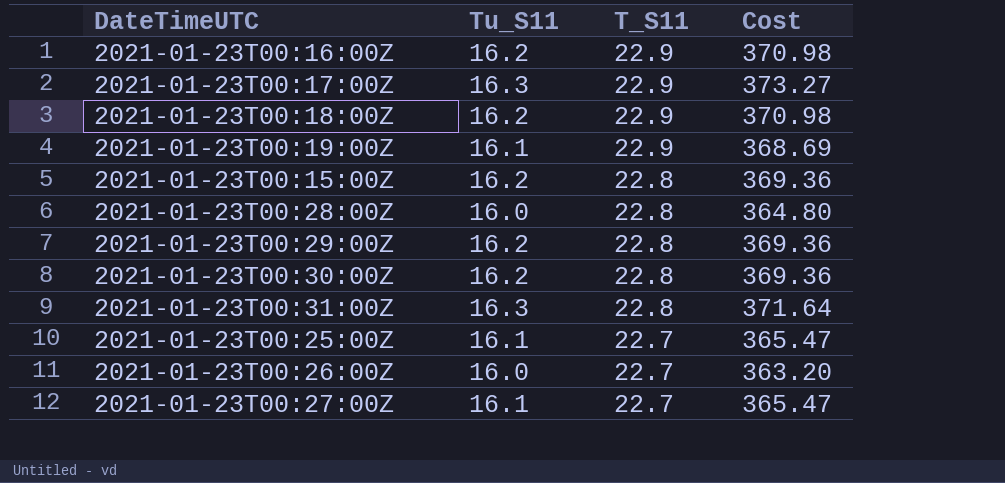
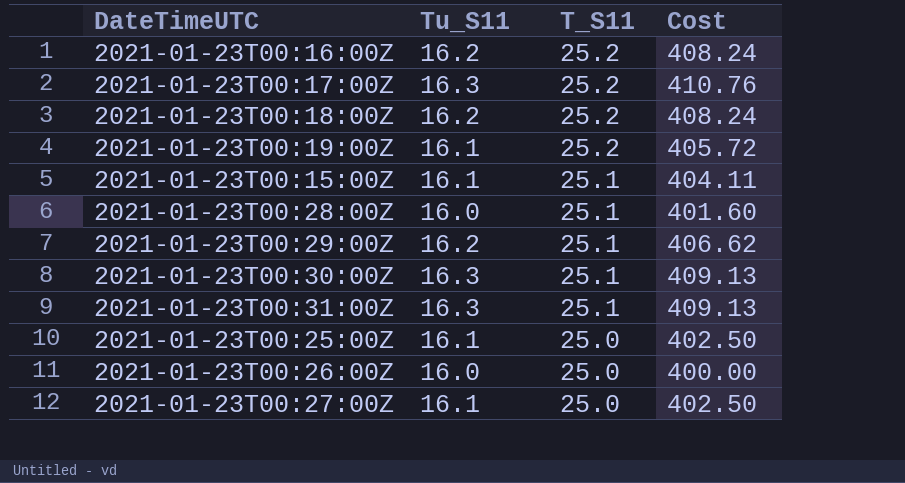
2021-01-23T00:16:00Z | T_S11: 22.9 -> 25.2
2021-01-23T00:16:00Z | Cost: 370.98 -> 408.24
2021-01-23T00:17:00Z | T_S11: 22.9 -> 25.2
2021-01-23T00:17:00Z | Cost: 373.27 -> 410.76
2021-01-23T00:18:00Z | T_S11: 22.9 -> 25.2
2021-01-23T00:18:00Z | Cost: 370.98 -> 408.24
2021-01-23T00:19:00Z | T_S11: 22.9 -> 25.2
2021-01-23T00:19:00Z | Cost: 368.69 -> 405.72
2021-01-23T00:15:00Z | Tu_S11: 16.2 -> 16.1
2021-01-23T00:15:00Z | T_S11: 22.8 -> 25.1
2021-01-23T00:15:00Z | Cost: 369.36 -> 404.11
2021-01-23T00:28:00Z | T_S11: 22.8 -> 25.1
2021-01-23T00:28:00Z | Cost: 364.80 -> 401.60
2021-01-23T00:29:00Z | T_S11: 22.8 -> 25.1
2021-01-23T00:29:00Z | Cost: 369.36 -> 406.62
2021-01-23T00:30:00Z | Tu_S11: 16.2 -> 16.3
2021-01-23T00:30:00Z | T_S11: 22.8 -> 25.1
2021-01-23T00:30:00Z | Cost: 369.36 -> 409.13
2021-01-23T00:31:00Z | T_S11: 22.8 -> 25.1
2021-01-23T00:31:00Z | Cost: 371.64 -> 409.13
2021-01-23T00:25:00Z | T_S11: 22.7 -> 25.0
2021-01-23T00:25:00Z | Cost: 365.47 -> 402.50
2021-01-23T00:26:00Z | T_S11: 22.7 -> 25.0
2021-01-23T00:26:00Z | Cost: 363.20 -> 400.00
2021-01-23T00:27:00Z | T_S11: 22.7 -> 25.0
2021-01-23T00:27:00Z | Cost: 365.47 -> 402.50

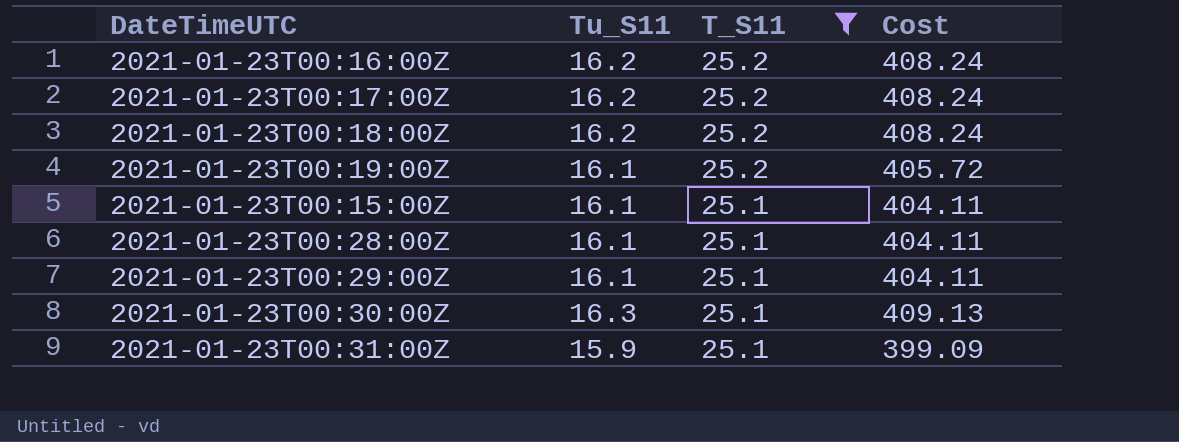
filter: none -> T_S11 != 25.0
2021-01-23T00:17:00Z | Tu_S11: 16.3 -> 16.2
2021-01-23T00:17:00Z | Cost: 410.76 -> 408.24
2021-01-23T00:28:00Z | Tu_S11: 16.0 -> 16.1
2021-01-23T00:28:00Z | Cost: 401.60 -> 404.11
2021-01-23T00:29:00Z | Tu_S11: 16.2 -> 16.1
2021-01-23T00:29:00Z | Cost: 406.62 -> 404.11
2021-01-23T00:31:00Z | Tu_S11: 16.3 -> 15.9
2021-01-23T00:31:00Z | Cost: 409.13 -> 399.09

